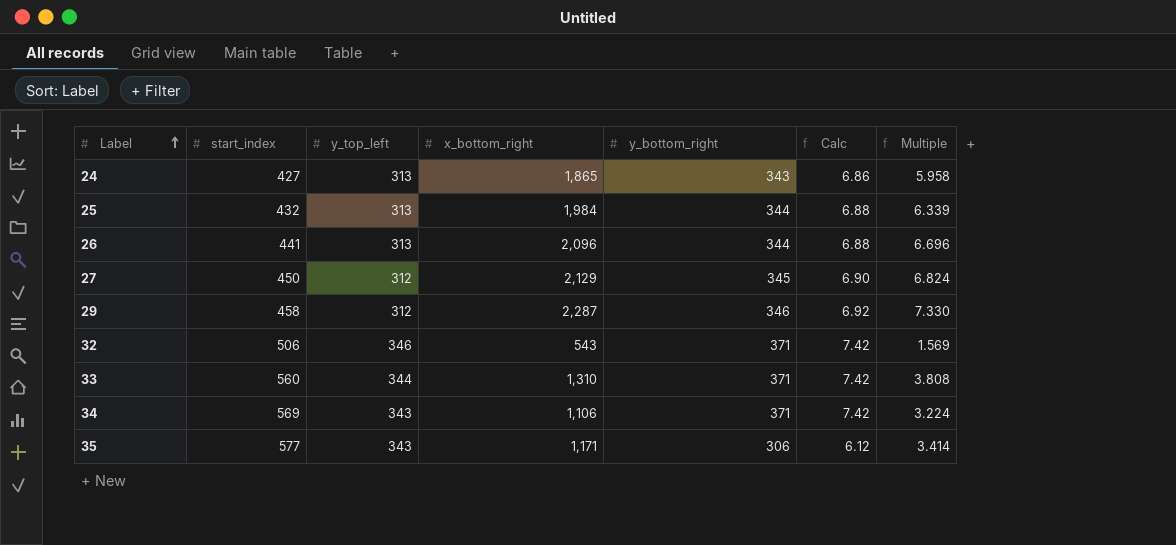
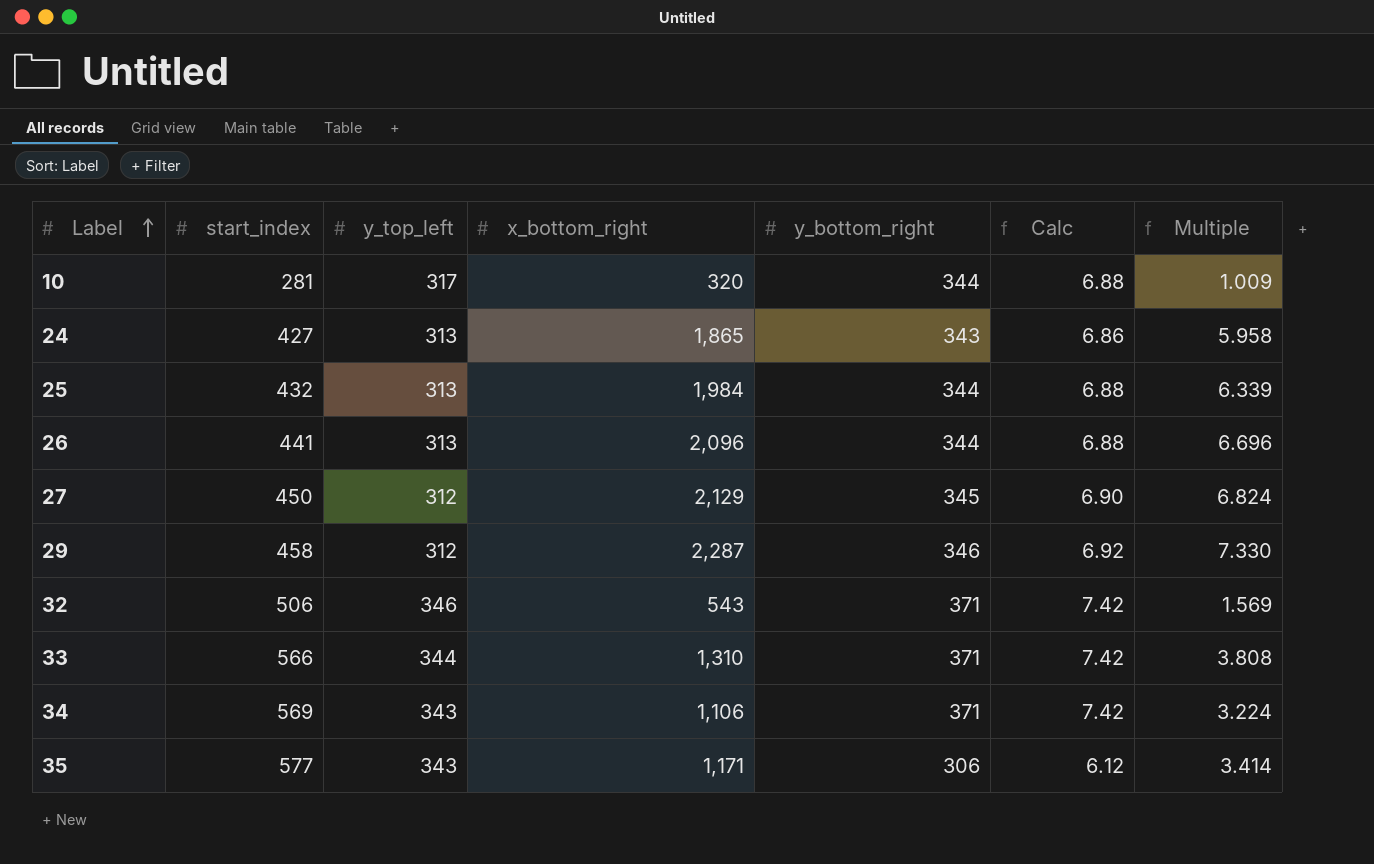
row 10: none -> 281 | 317 | 320 | 344 | 6.88 | 1.009
33 | start_index: 560 -> 566

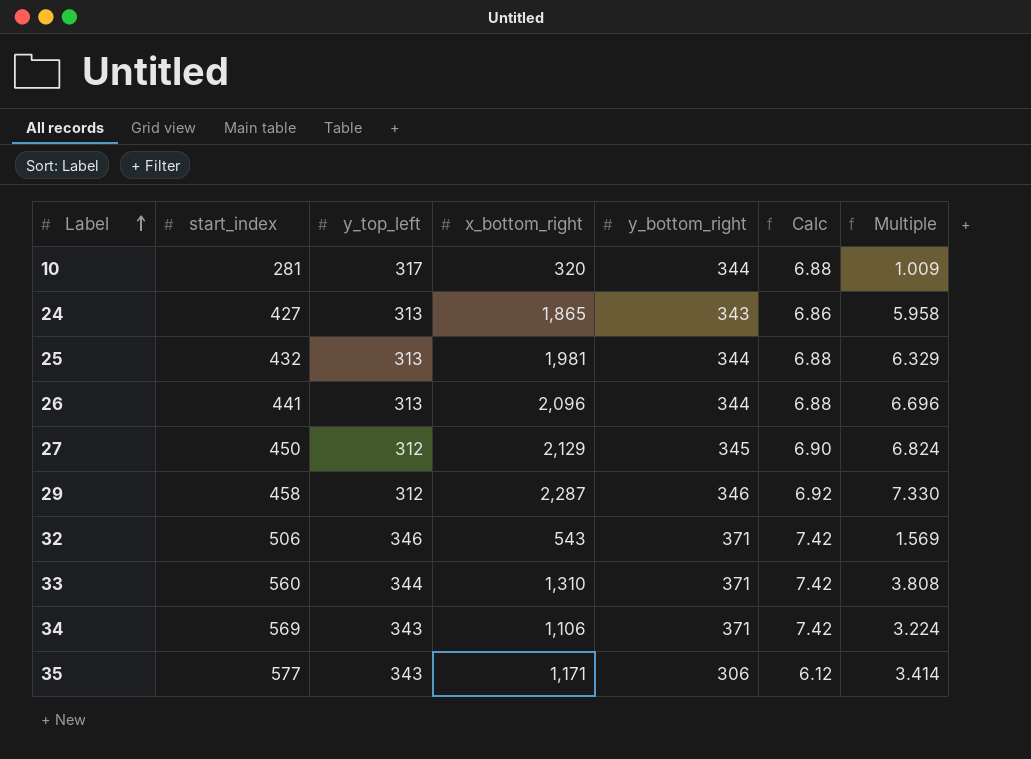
25 | x_bottom_right: 1,984 -> 1,981
25 | Multiple: 6.339 -> 6.329
33 | start_index: 566 -> 560

